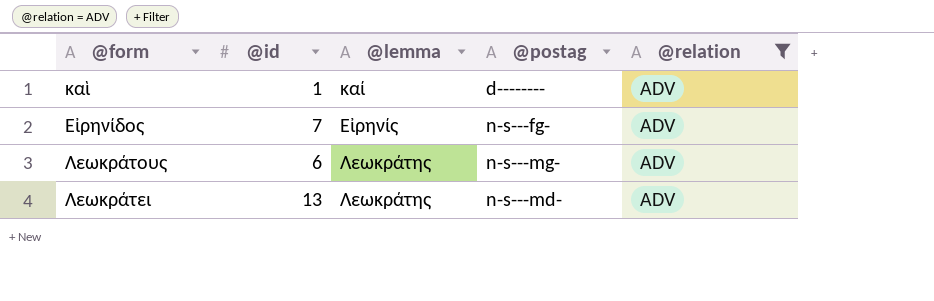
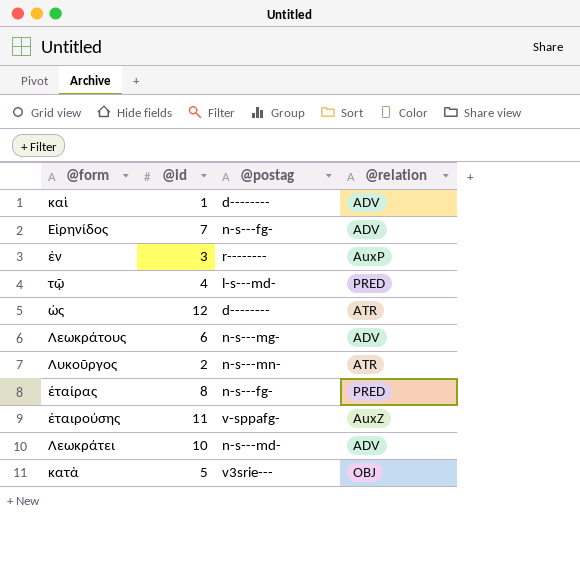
filter: @relation = ADV -> none
column @lemma | position: 3 -> none
Λεωκράτει | @id: 13 -> 10

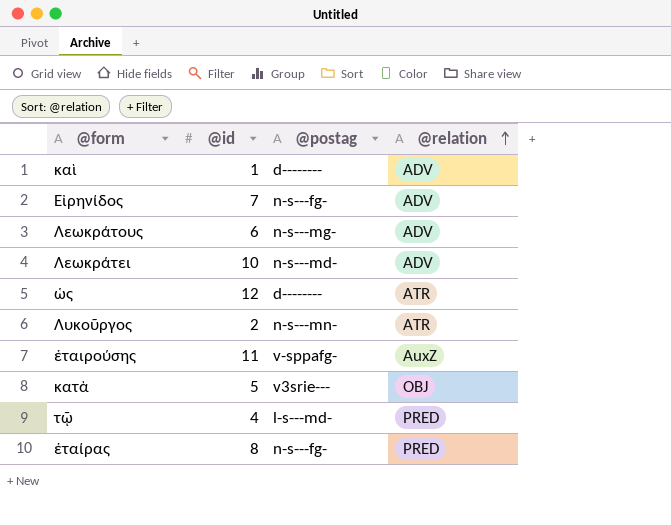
row order: none -> @relation ascending
row ἐν: 3 | r-------- | AuxP -> none

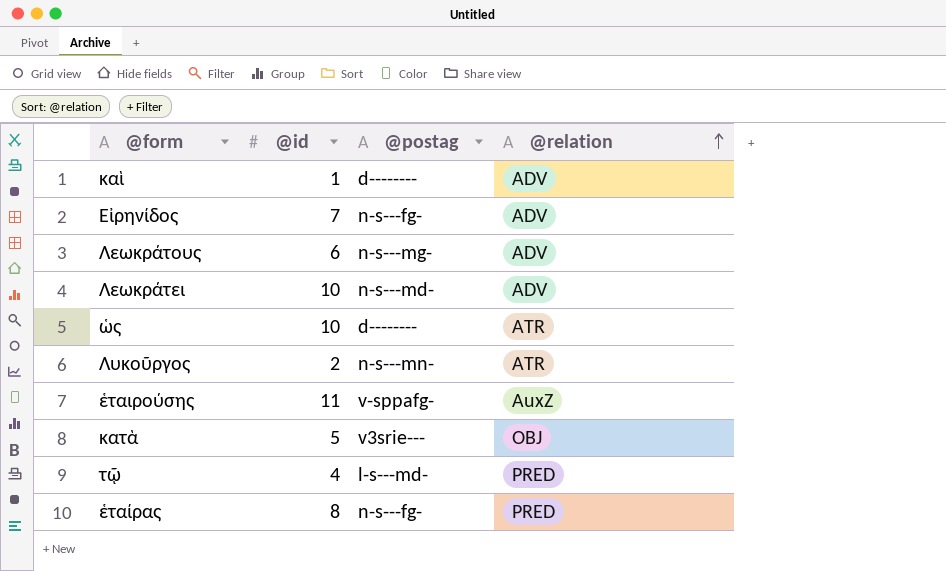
ὡς | @id: 12 -> 10

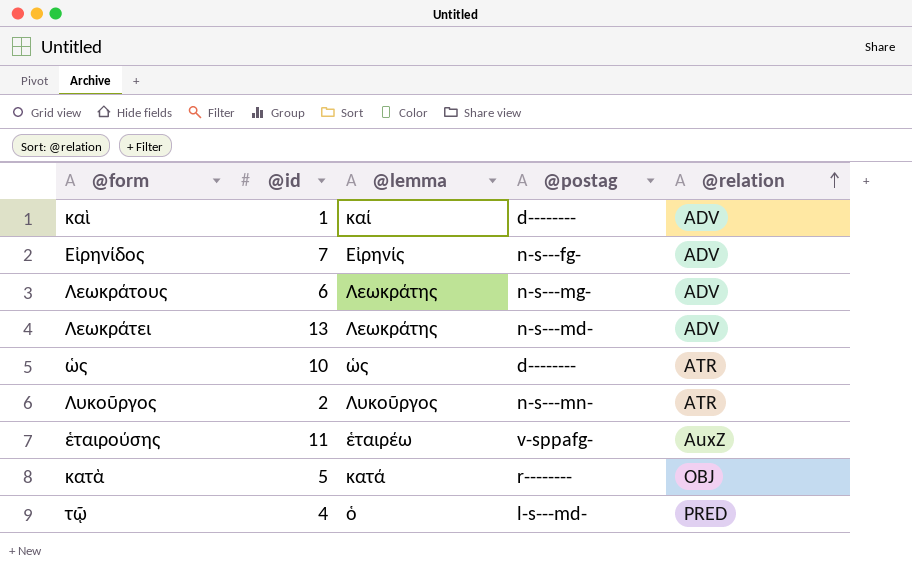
column @lemma | position: none -> 3
row ἑταίρας: 8 | n-s---fg- | PRED -> none
Λεωκράτει | @id: 10 -> 13
κατὰ | @postag: v3srie--- -> r--------

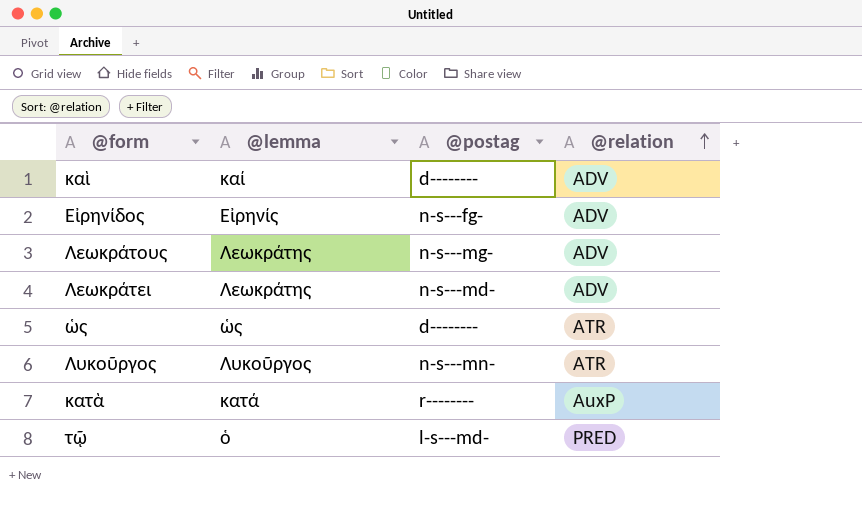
column @id | position: 2 -> none
row ἑταιρούσης: 11 | ἑταιρέω | v-sppafg- | AuxZ -> none
κατὰ | @relation: OBJ -> AuxP

